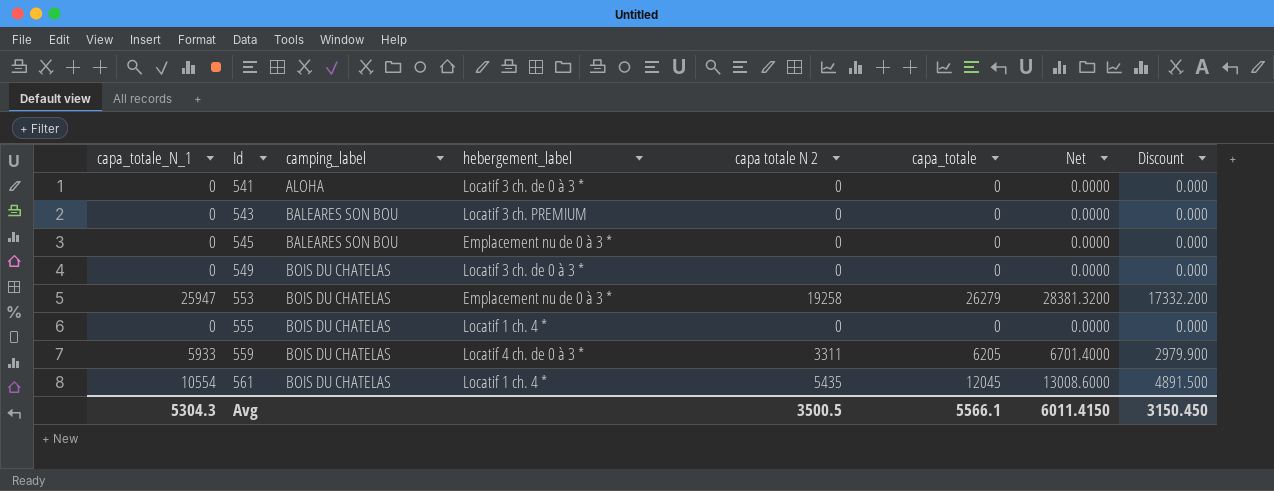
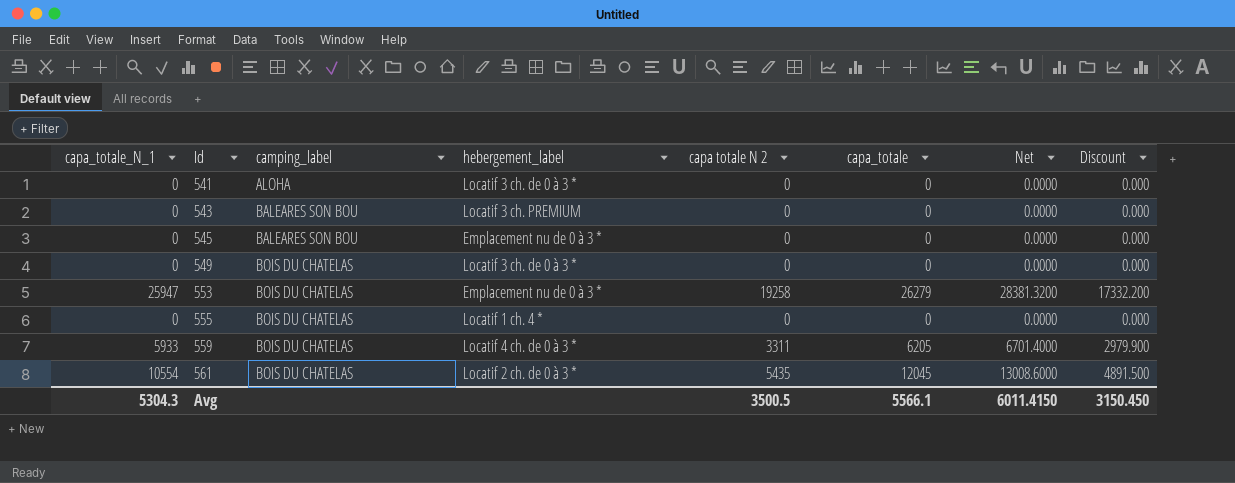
561 | hebergement_label: Locatif 1 ch. 4 * -> Locatif 2 ch. de 0 à 3 *

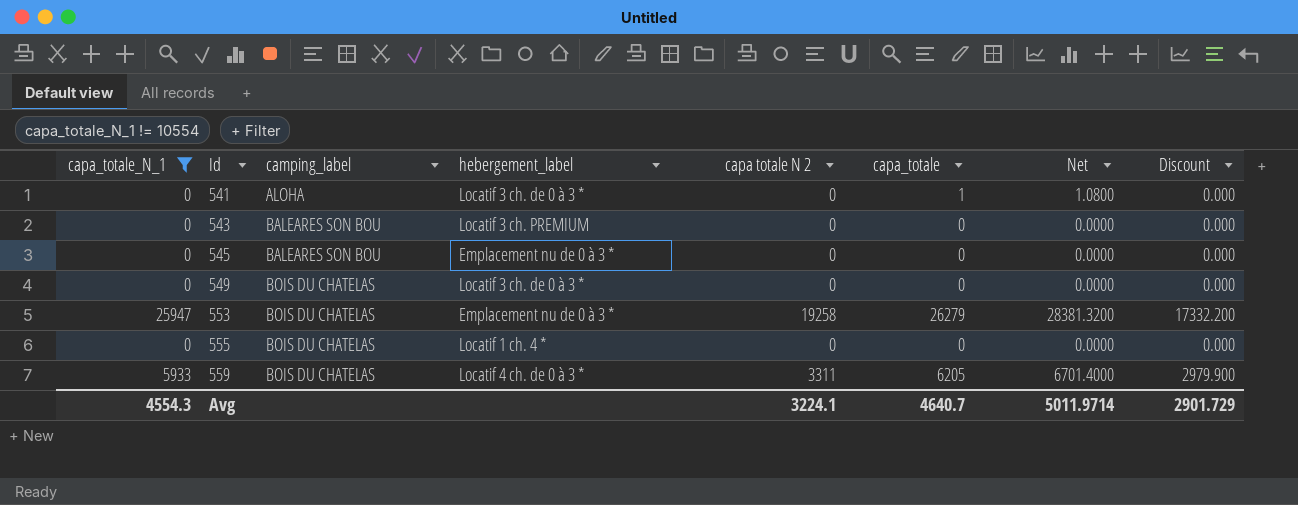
filter: none -> capa_totale_N_1 != 10554
541 | capa_totale: 0 -> 1
541 | Net: 0.0000 -> 1.0800
Avg | capa_totale_N_1: 5304.3 -> 4554.3
Avg | capa totale N 2: 3500.5 -> 3224.1
Avg | capa_totale: 5566.1 -> 4640.7
Avg | Net: 6011.4150 -> 5011.9714
Avg | Discount: 3150.450 -> 2901.729

